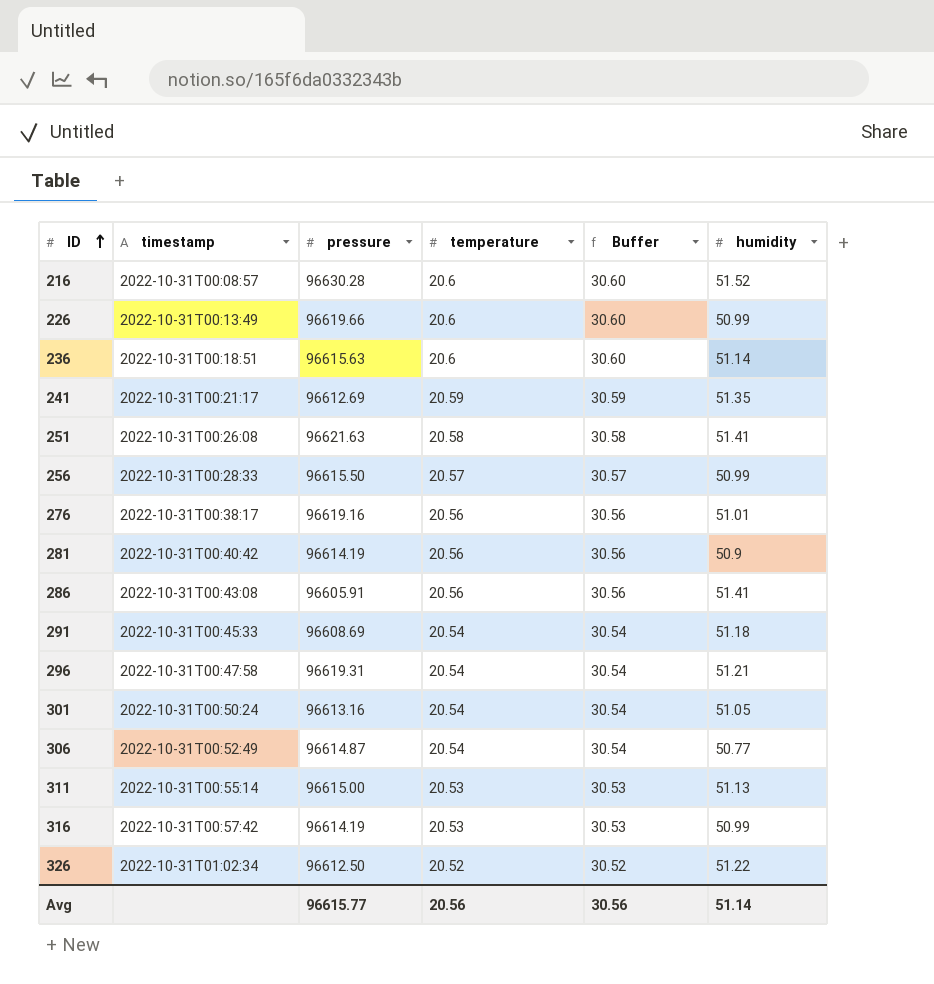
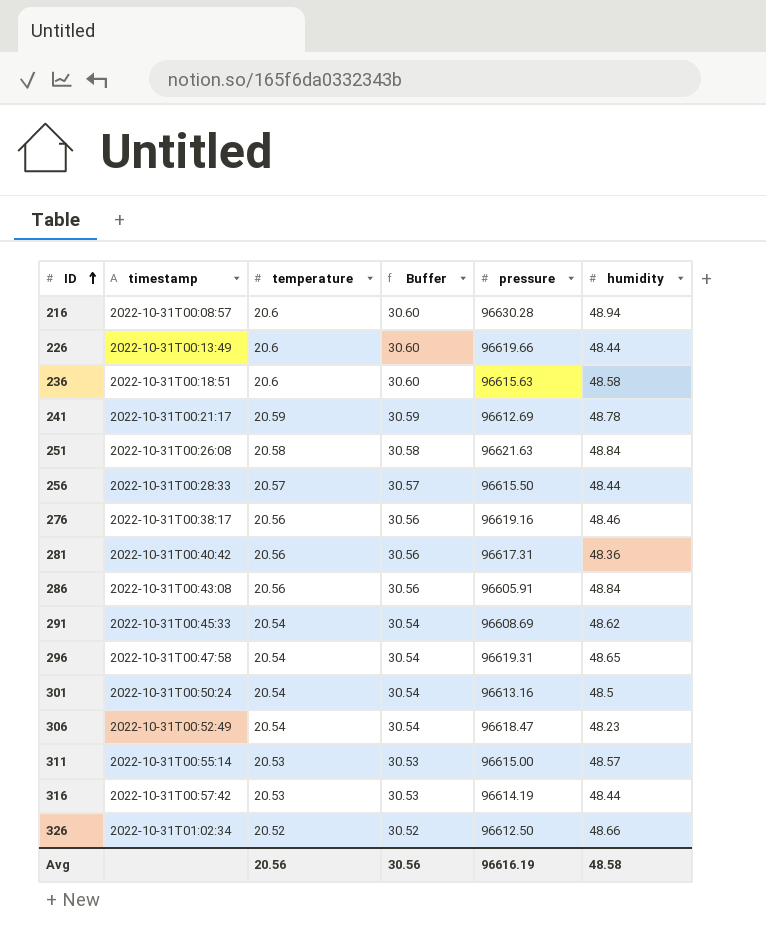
column pressure | position: 3 -> 5
216 | humidity: 51.52 -> 48.94
226 | humidity: 50.99 -> 48.44
236 | humidity: 51.14 -> 48.58
241 | humidity: 51.35 -> 48.78
251 | humidity: 51.41 -> 48.84
256 | humidity: 50.99 -> 48.44
276 | humidity: 51.01 -> 48.46
281 | pressure: 96614.19 -> 96617.31
281 | humidity: 50.9 -> 48.36
286 | humidity: 51.41 -> 48.84
291 | humidity: 51.18 -> 48.62
296 | humidity: 51.21 -> 48.65
301 | humidity: 51.05 -> 48.5
306 | pressure: 96614.87 -> 96618.47
306 | humidity: 50.77 -> 48.23
311 | humidity: 51.13 -> 48.57
316 | humidity: 50.99 -> 48.44
326 | humidity: 51.22 -> 48.66
Avg | pressure: 96615.77 -> 96616.19
Avg | humidity: 51.14 -> 48.58

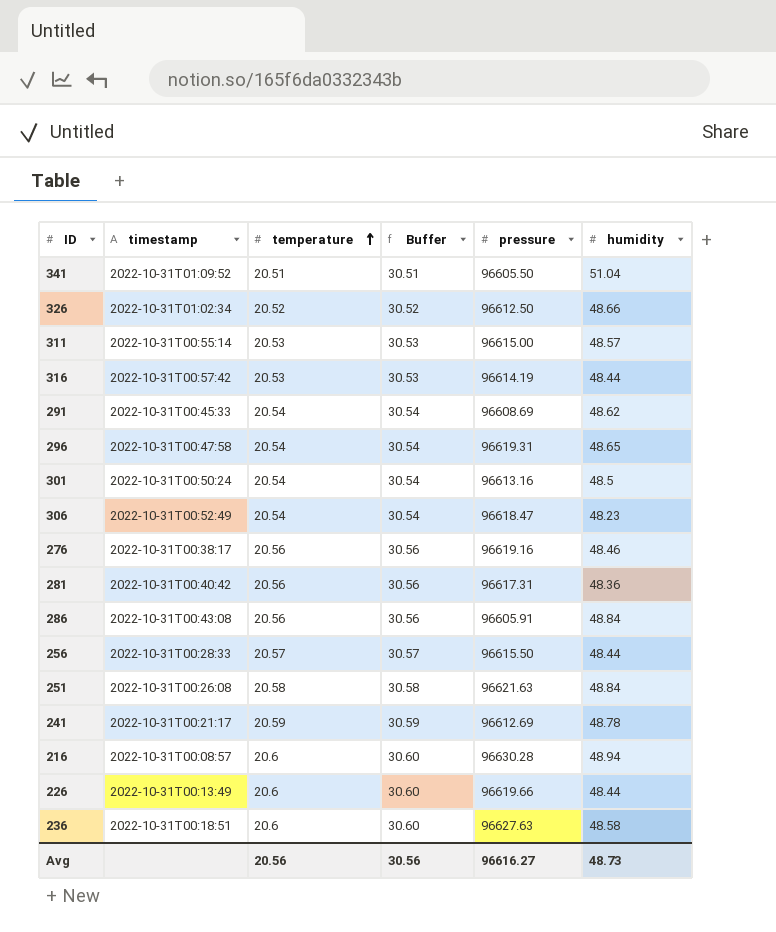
row order: ID ascending -> temperature ascending
row 341: none -> 2022-10-31T01:09:52 | 20.51 | 30.51 | 96605.50 | 51.04
236 | pressure: 96615.63 -> 96627.63
Avg | pressure: 96616.19 -> 96616.27
Avg | humidity: 48.58 -> 48.73

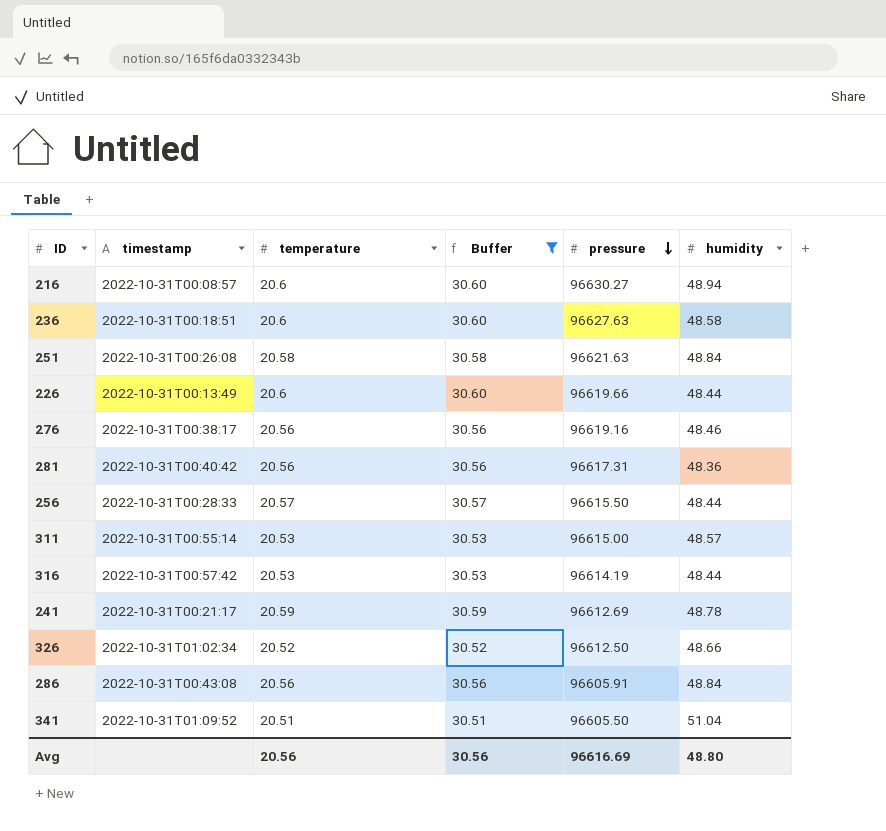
filter: none -> Buffer != 30.54
row order: temperature ascending -> pressure descending
216 | pressure: 96630.28 -> 96630.27
Avg | pressure: 96616.27 -> 96616.69
Avg | humidity: 48.73 -> 48.80

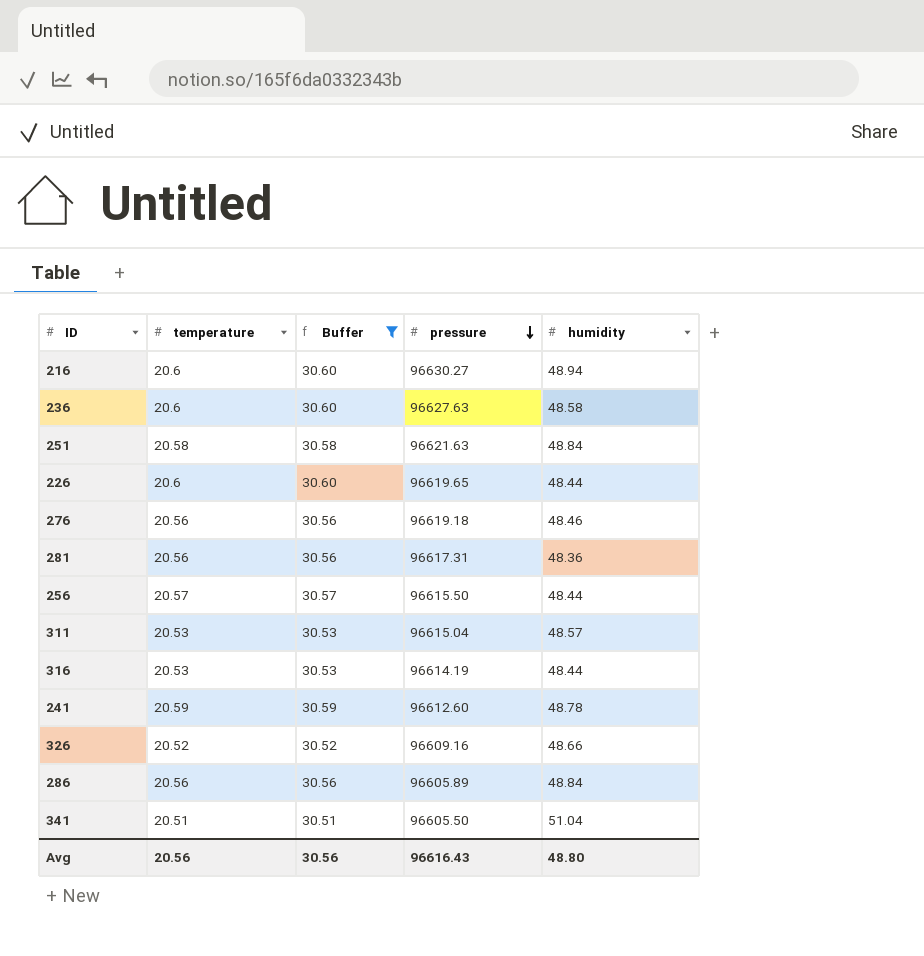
column timestamp | position: 2 -> none
226 | pressure: 96619.66 -> 96619.65
276 | pressure: 96619.16 -> 96619.18
311 | pressure: 96615.00 -> 96615.04
241 | pressure: 96612.69 -> 96612.60
326 | pressure: 96612.50 -> 96609.16
286 | pressure: 96605.91 -> 96605.89
Avg | pressure: 96616.69 -> 96616.43

